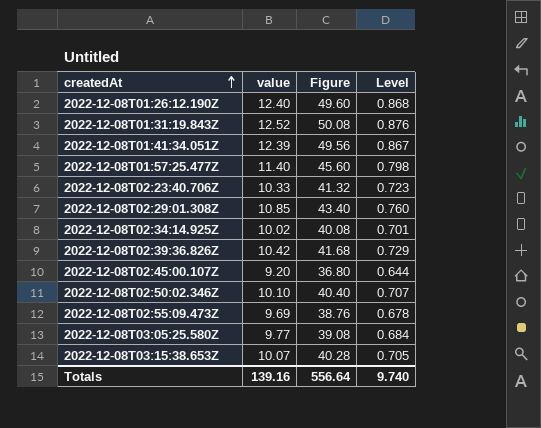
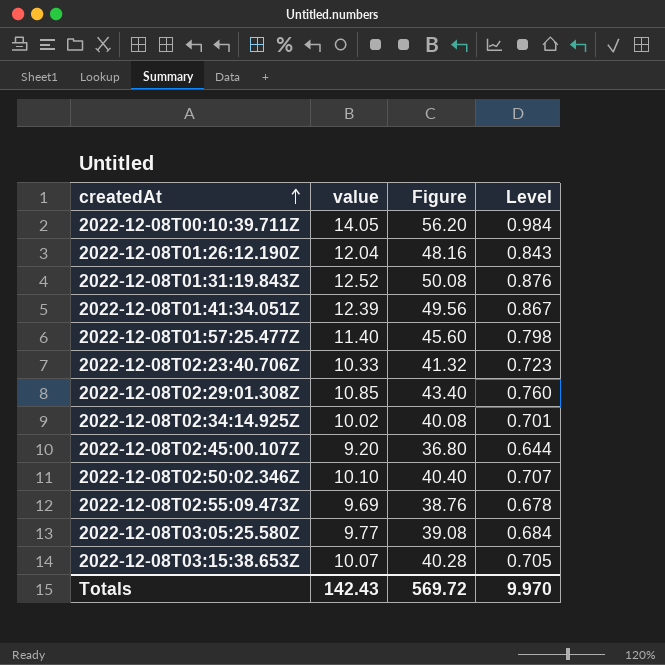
row 2022-12-08T02:39:36.826Z: 10.42 | 41.68 | 0.729 -> none
row 2022-12-08T00:10:39.711Z: none -> 14.05 | 56.20 | 0.984
2022-12-08T01:26:12.190Z | value: 12.40 -> 12.04
2022-12-08T01:26:12.190Z | Figure: 49.60 -> 48.16
2022-12-08T01:26:12.190Z | Level: 0.868 -> 0.843
Totals | value: 139.16 -> 142.43
Totals | Figure: 556.64 -> 569.72
Totals | Level: 9.740 -> 9.970

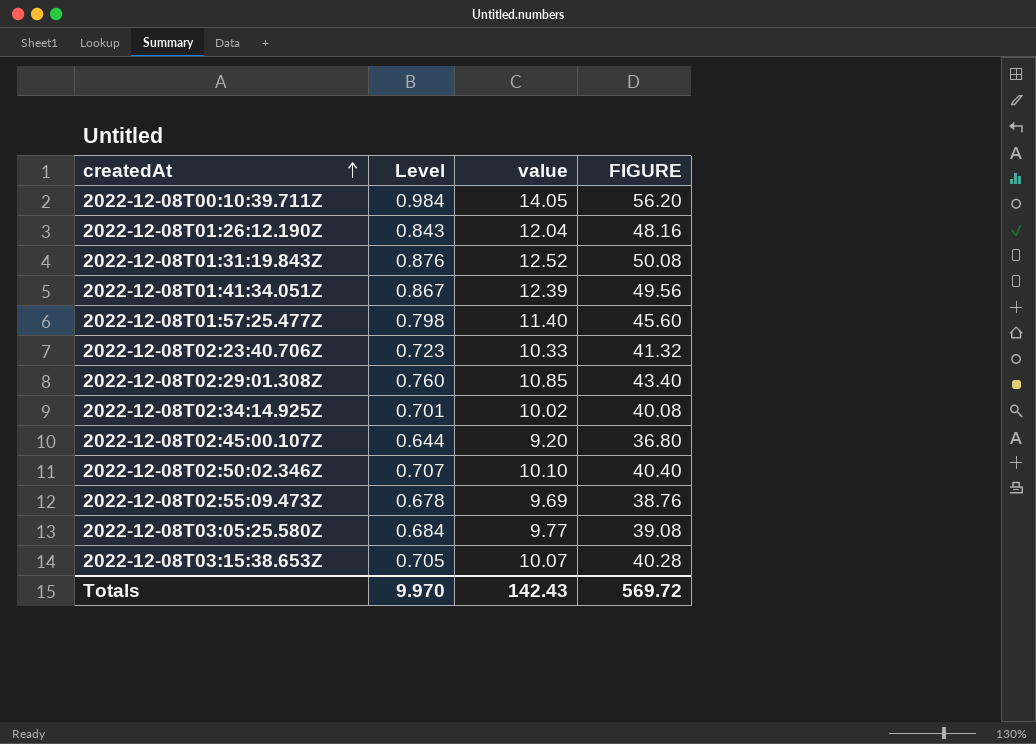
column Level | position: 4 -> 2
column name: Figure -> FIGURE

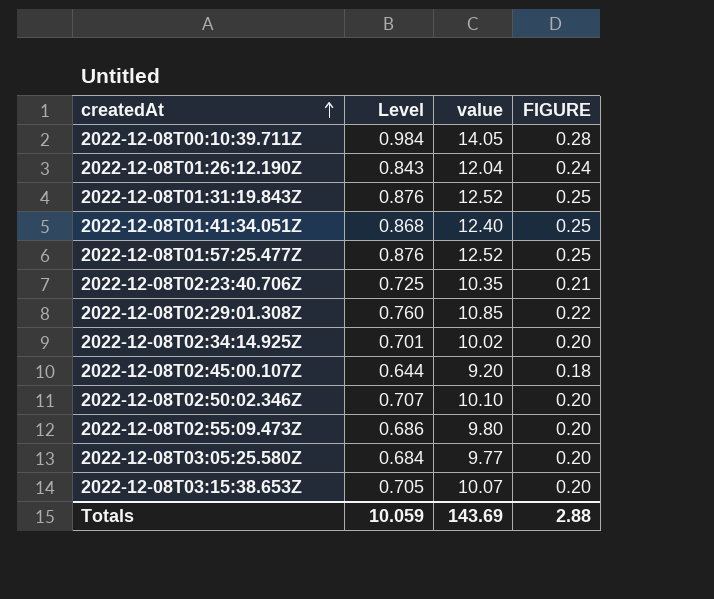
column FIGURE | formula: [value] * 4 -> [value] * 0.02
2022-12-08T01:41:34.051Z | Level: 0.867 -> 0.868
2022-12-08T01:41:34.051Z | value: 12.39 -> 12.40
2022-12-08T01:57:25.477Z | Level: 0.798 -> 0.876
2022-12-08T01:57:25.477Z | value: 11.40 -> 12.52
2022-12-08T02:23:40.706Z | Level: 0.723 -> 0.725
2022-12-08T02:23:40.706Z | value: 10.33 -> 10.35
2022-12-08T02:55:09.473Z | Level: 0.678 -> 0.686
2022-12-08T02:55:09.473Z | value: 9.69 -> 9.80
Totals | Level: 9.970 -> 10.059
Totals | value: 142.43 -> 143.69
Totals | FIGURE: 569.72 -> 2.88

